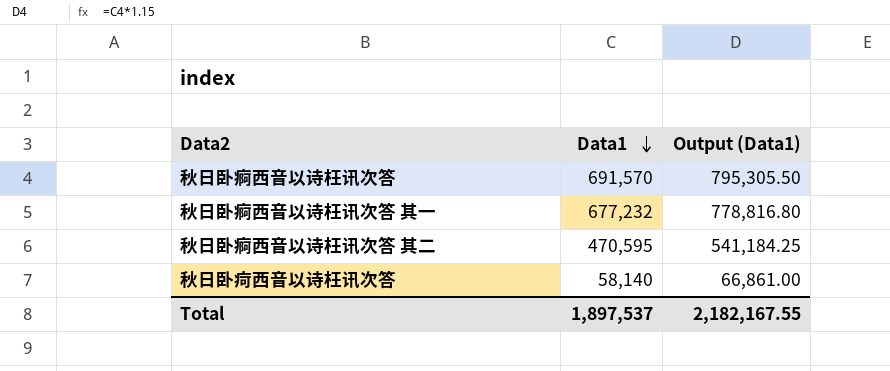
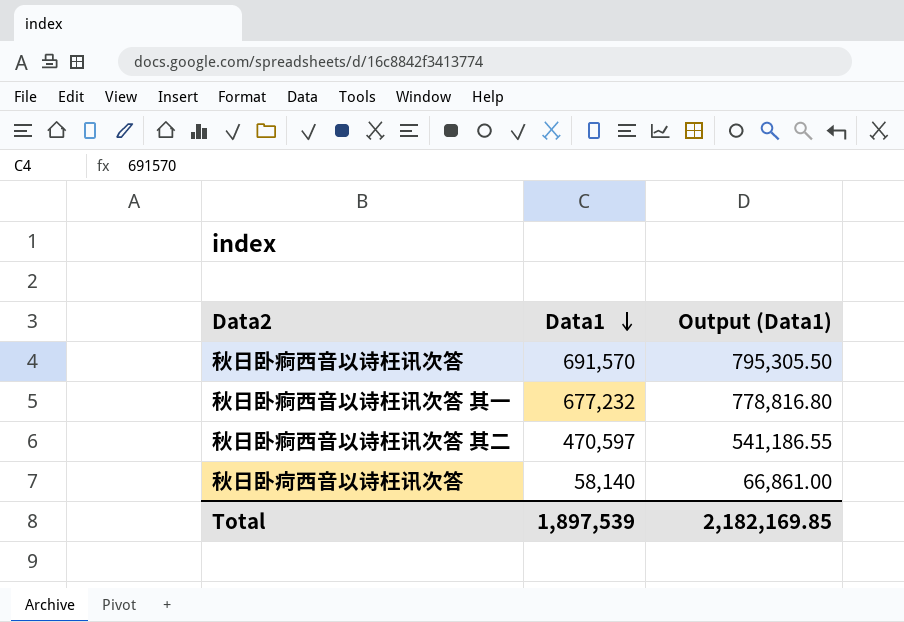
秋日卧痾西音以诗枉讯次答 其二 | Data1: 470,595 -> 470,597
秋日卧痾西音以诗枉讯次答 其二 | Output (Data1): 541,184.25 -> 541,186.55
Total | Data1: 1,897,537 -> 1,897,539
Total | Output (Data1): 2,182,167.55 -> 2,182,169.85

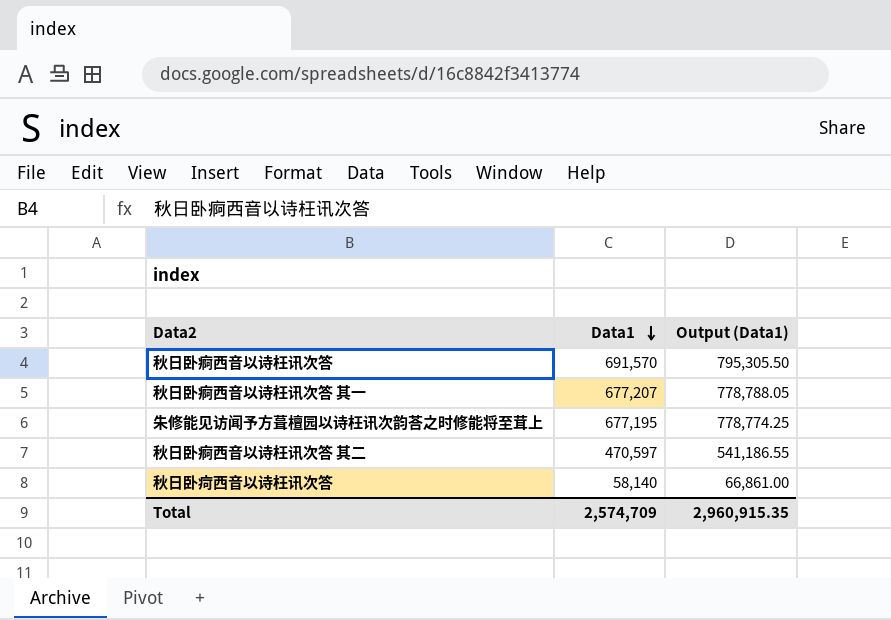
秋日卧痾西音以诗枉讯次答 其一 | Data1: 677,232 -> 677,207
秋日卧痾西音以诗枉讯次答 其一 | Output (Data1): 778,816.80 -> 778,788.05
row 朱修能见访闻予方葺檀园以诗枉讯次韵荅之时修能将至茸上: none -> 677,195 | 778,774.25
Total | Data1: 1,897,539 -> 2,574,709
Total | Output (Data1): 2,182,169.85 -> 2,960,915.35

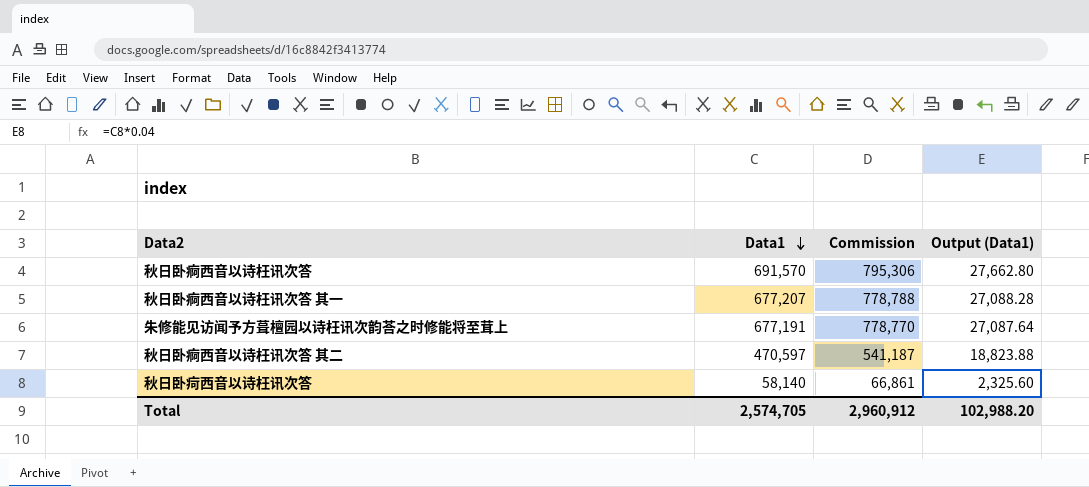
column Commission | formula: none -> [Data1] * 1.15
column Output (Data1) | formula: [Data1] * 1.15 -> [Data1] * 0.04
朱修能见访闻予方葺檀园以诗枉讯次韵荅之时修能将至茸上 | Data1: 677,195 -> 677,191
Total | Data1: 2,574,709 -> 2,574,705
Total | Output (Data1): 2,960,915.35 -> 102,988.20

